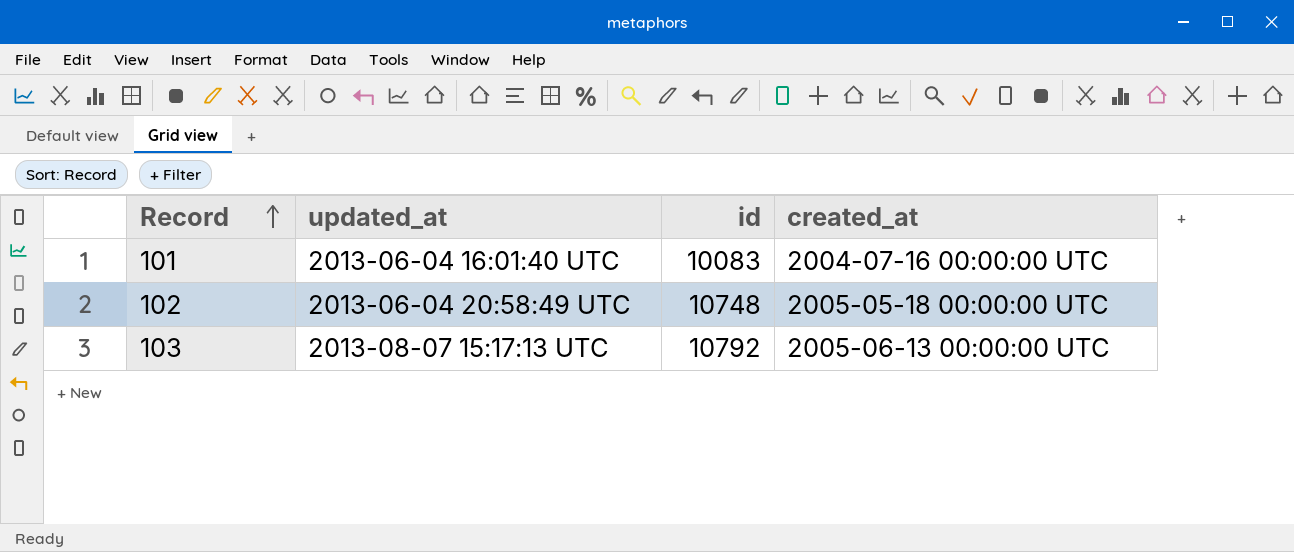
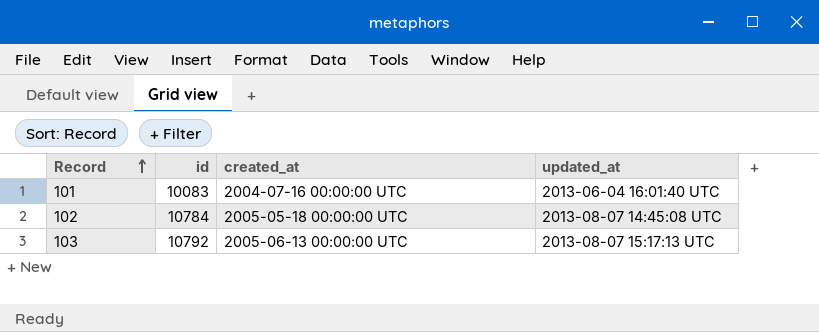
column updated_at | position: 2 -> 4
102 | id: 10748 -> 10784
102 | updated_at: 2013-06-04 20:58:49 UTC -> 2013-08-07 14:45:08 UTC

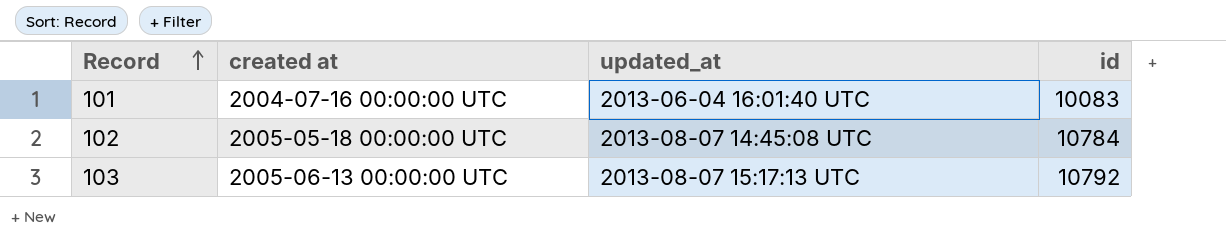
column name: created_at -> created at
column id | position: 2 -> 4

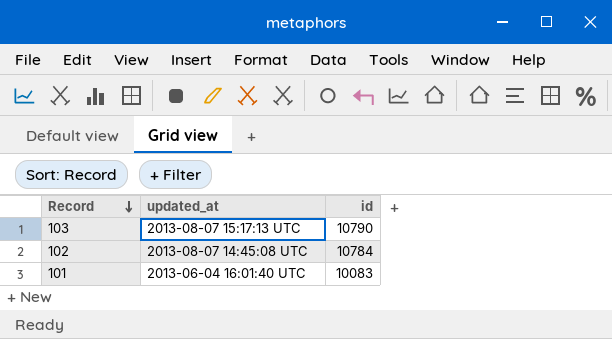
row order: Record ascending -> Record descending
column created at | position: 2 -> none
103 | id: 10792 -> 10790

